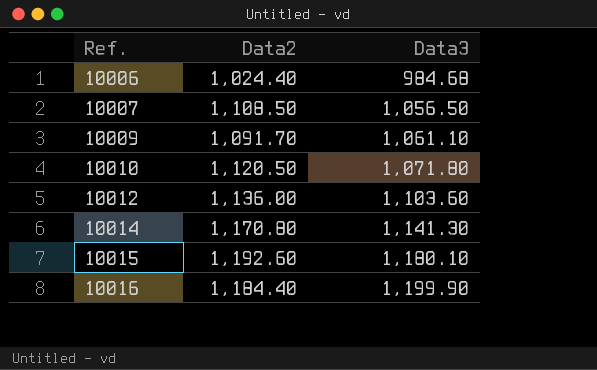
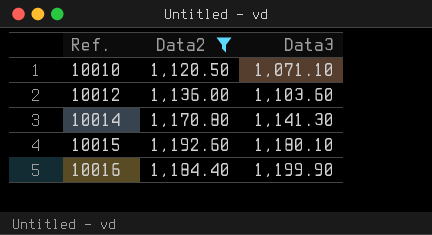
filter: none -> Data2 >= 1,120.50
10010 | Data3: 1,071.80 -> 1,071.10

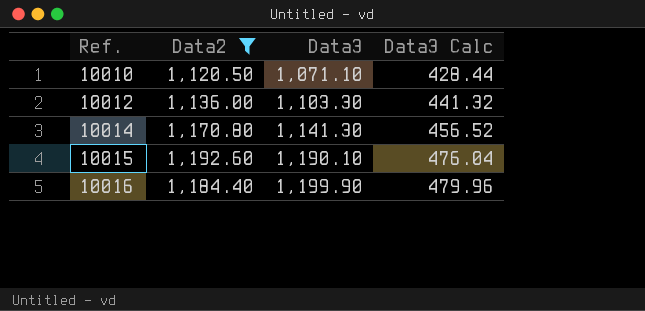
column Data3 Calc | formula: none -> [Data3] * 0.4
10012 | Data3: 1,103.60 -> 1,103.30
10015 | Data3: 1,180.10 -> 1,190.10

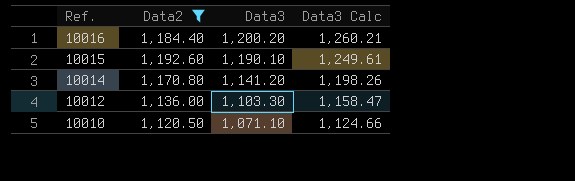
row order: Ref. ascending -> Ref. descending
column Data3 Calc | formula: [Data3] * 0.4 -> [Data3] * 1.05
10016 | Data3: 1,199.90 -> 1,200.20
10014 | Data3: 1,141.30 -> 1,141.20

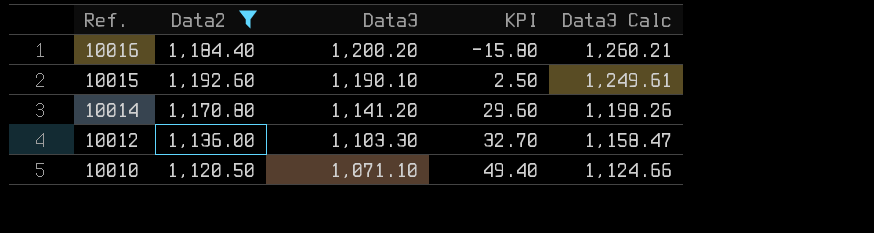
column KPI | formula: none -> [Data2] - [Data3]

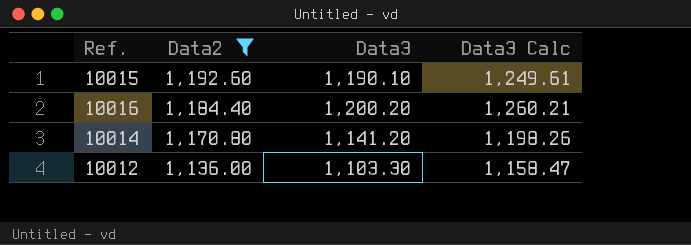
row order: Ref. descending -> Data2 descending
column KPI | formula: [Data2] - [Data3] -> none
row 10010: 1,120.50 | 1,071.10 | 49.40 | 1,124.66 -> none

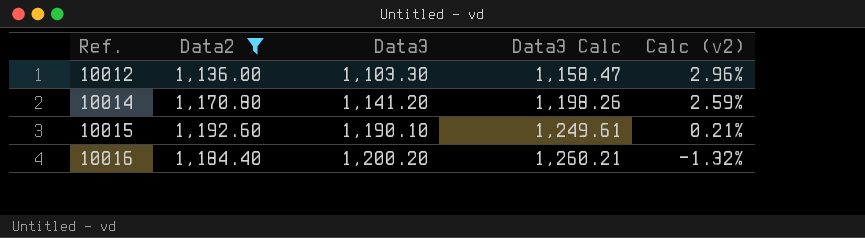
row order: Data2 descending -> Ref. ascending
column Calc (v2) | formula: none -> ([Data2] - [Data3]) / [Data3]

